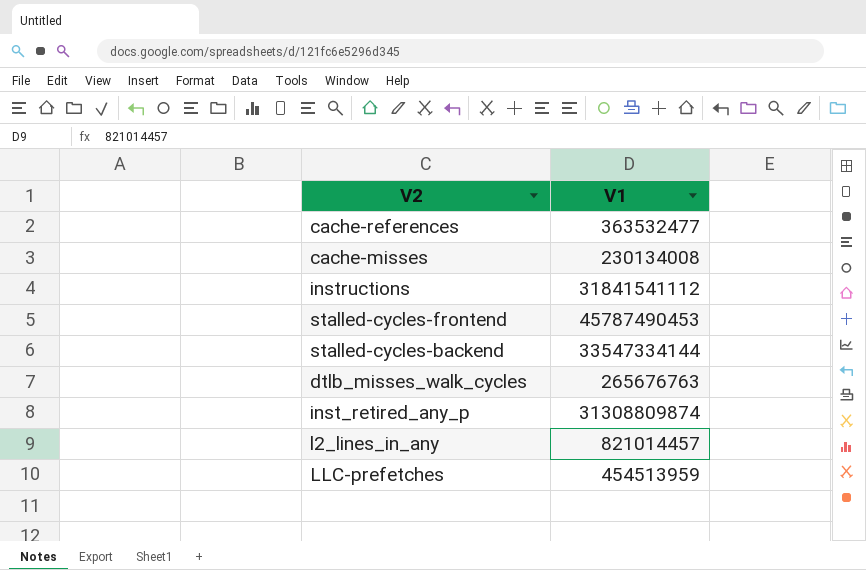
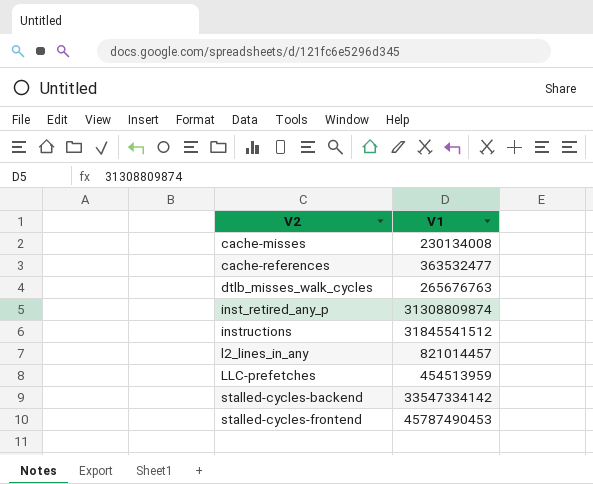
row order: none -> V2 ascending
instructions | V1: 31841541112 -> 31845541512
stalled-cycles-backend | V1: 33547334144 -> 33547334142

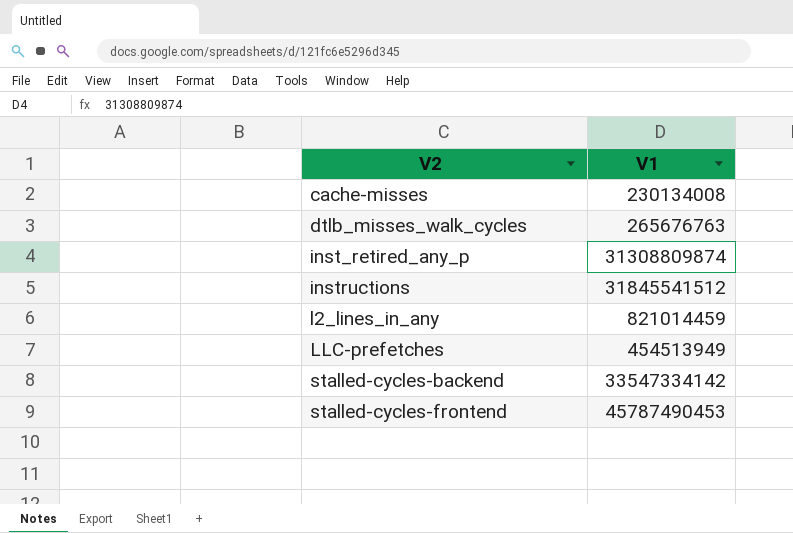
row cache-references: 363532477 -> none
l2_lines_in_any | V1: 821014457 -> 821014459
LLC-prefetches | V1: 454513959 -> 454513949

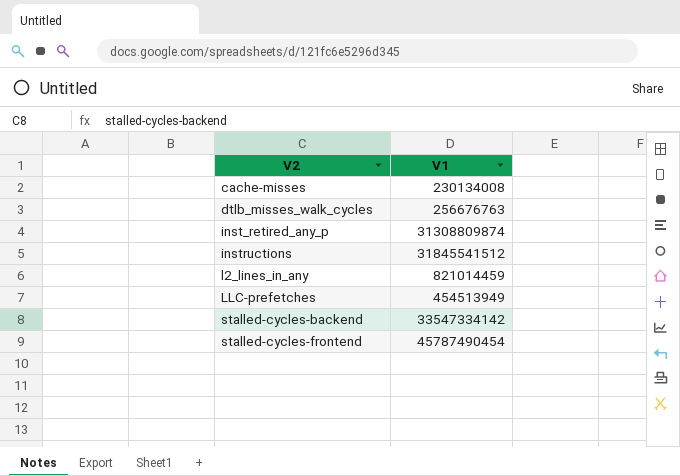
dtlb_misses_walk_cycles | V1: 265676763 -> 256676763
stalled-cycles-frontend | V1: 45787490453 -> 45787490454

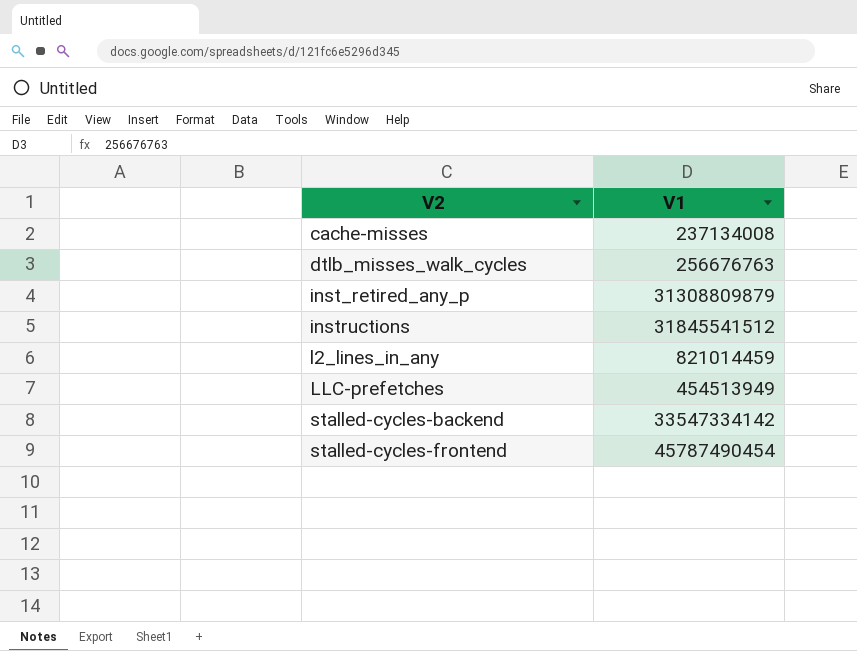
cache-misses | V1: 230134008 -> 237134008
inst_retired_any_p | V1: 31308809874 -> 31308809879

